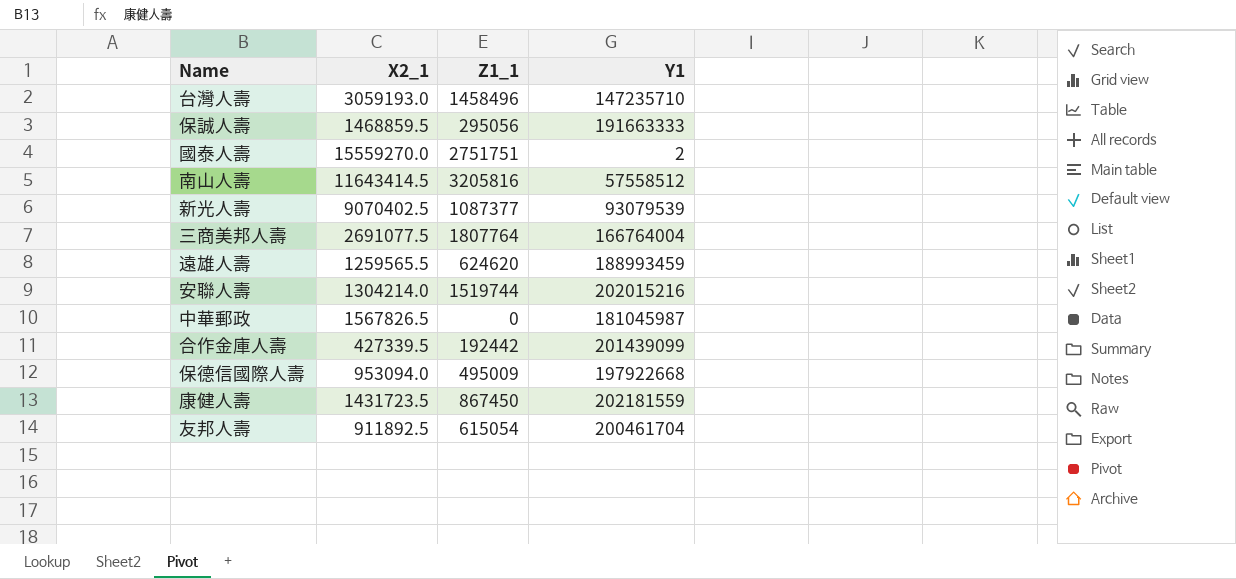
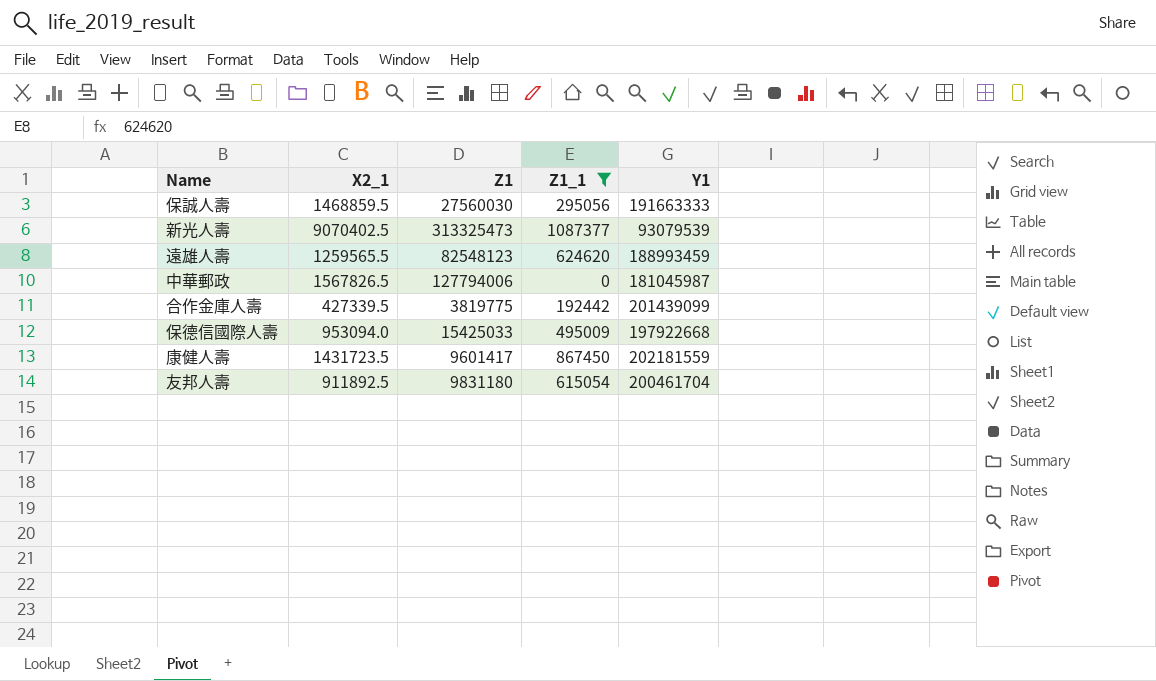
filter: none -> Z1_1 <= 1087377
column Z1 | position: none -> 3

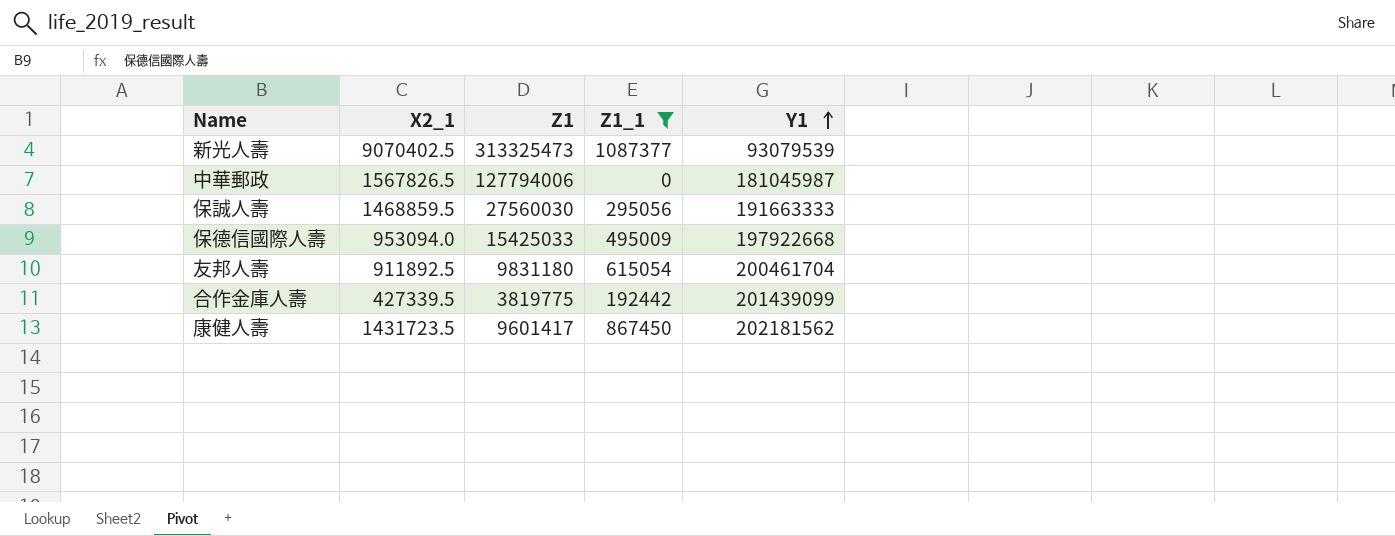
row order: none -> Y1 ascending
row 遠雄人壽: 1259565.5 | 82548123 | 624620 | 188993459 -> none
康健人壽 | Y1: 202181559 -> 202181562

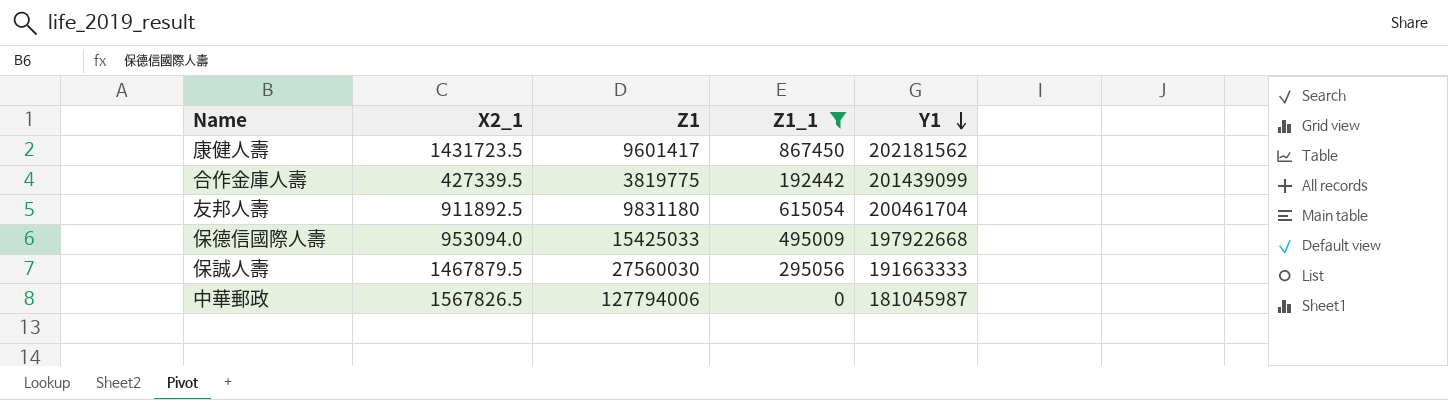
row order: Y1 ascending -> Y1 descending
row 新光人壽: 9070402.5 | 313325473 | 1087377 | 93079539 -> none
保誠人壽 | X2_1: 1468859.5 -> 1467879.5

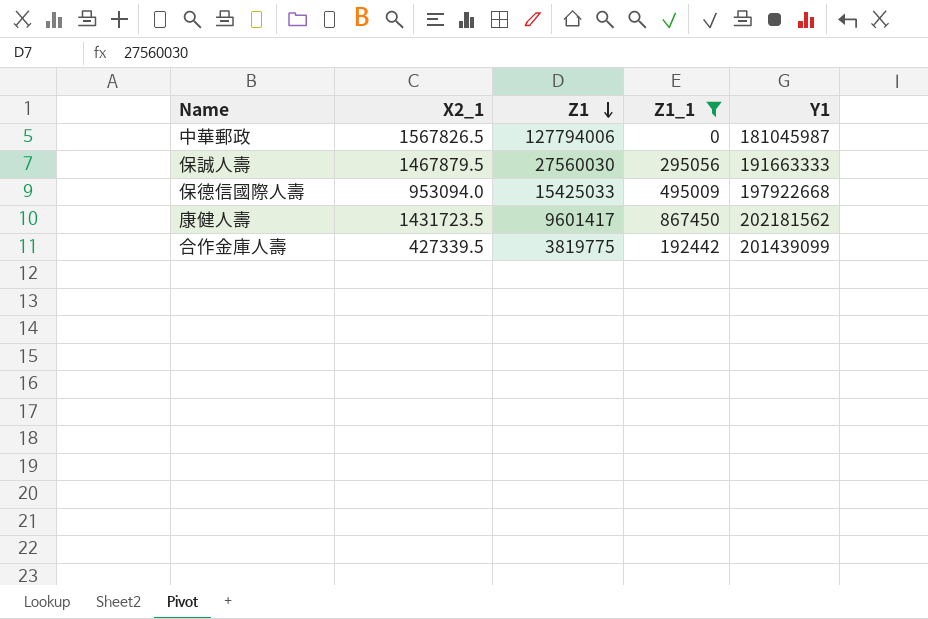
row order: Y1 descending -> Z1 descending
row 友邦人壽: 911892.5 | 9831180 | 615054 | 200461704 -> none

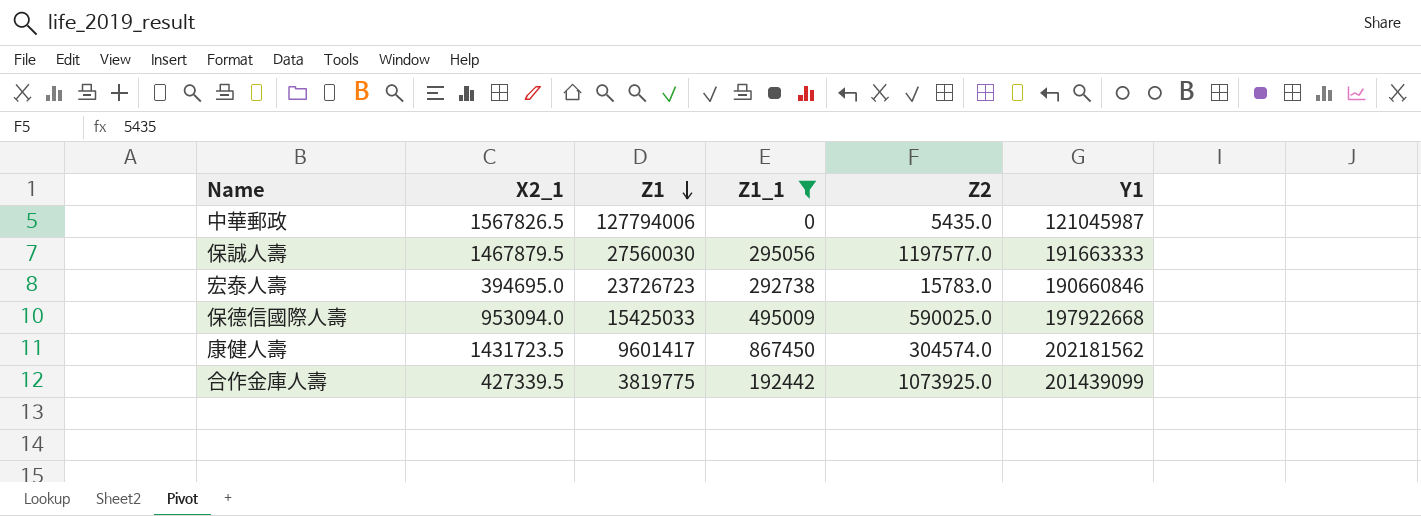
column Z2 | position: none -> 5
中華郵政 | Y1: 181045987 -> 121045987
row 宏泰人壽: none -> 394695.0 | 23726723 | 292738 | 15783.0 | 190660846

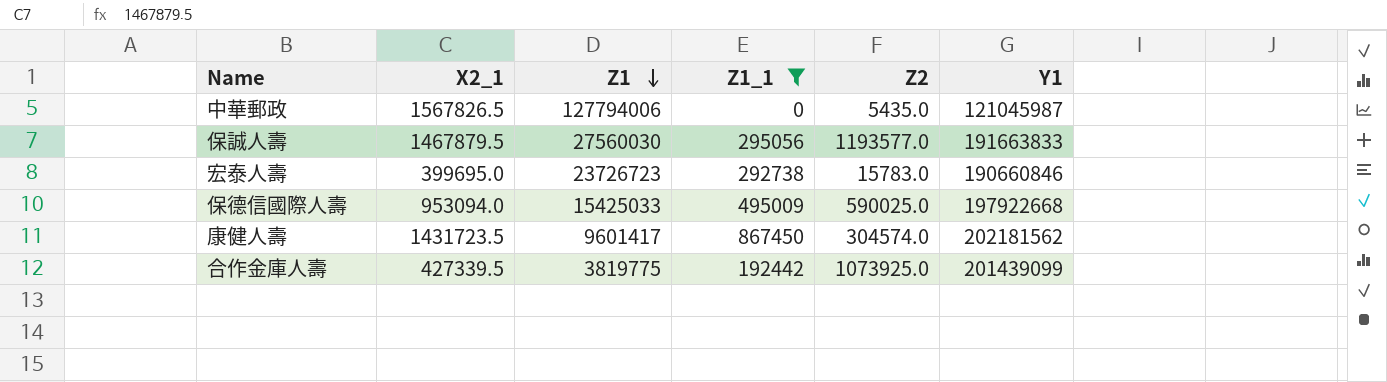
保誠人壽 | Z2: 1197577.0 -> 1193577.0
保誠人壽 | Y1: 191663333 -> 191663833
宏泰人壽 | X2_1: 394695.0 -> 399695.0

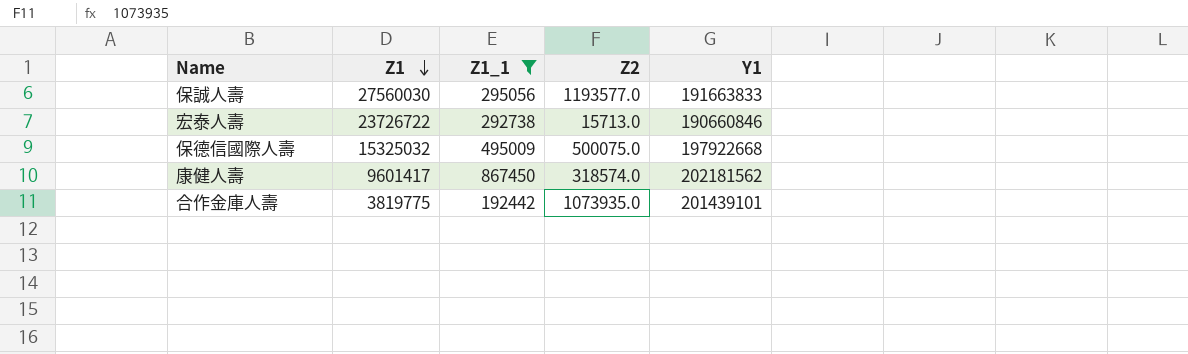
column X2_1 | position: 2 -> none
row 中華郵政: 1567826.5 | 127794006 | 0 | 5435.0 | 121045987 -> none
宏泰人壽 | Z1: 23726723 -> 23726722
宏泰人壽 | Z2: 15783.0 -> 15713.0
保德信國際人壽 | Z1: 15425033 -> 15325032
保德信國際人壽 | Z2: 590025.0 -> 500075.0
康健人壽 | Z2: 304574.0 -> 318574.0
合作金庫人壽 | Z2: 1073925.0 -> 1073935.0
合作金庫人壽 | Y1: 201439099 -> 201439101

